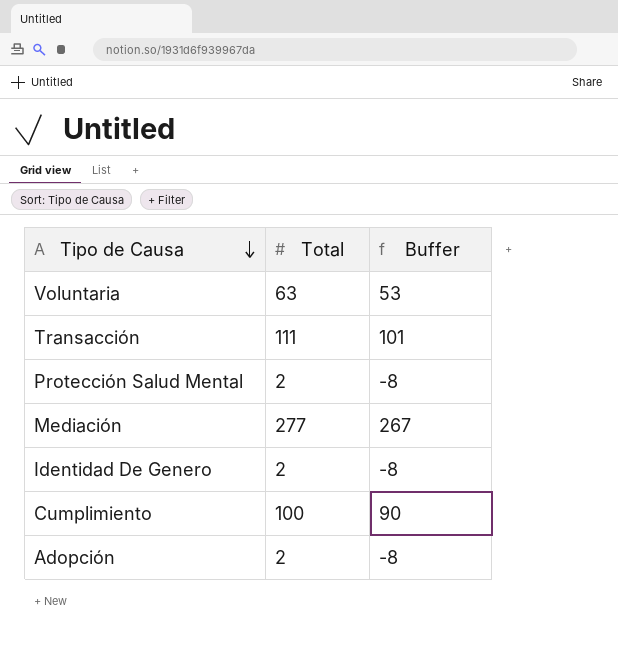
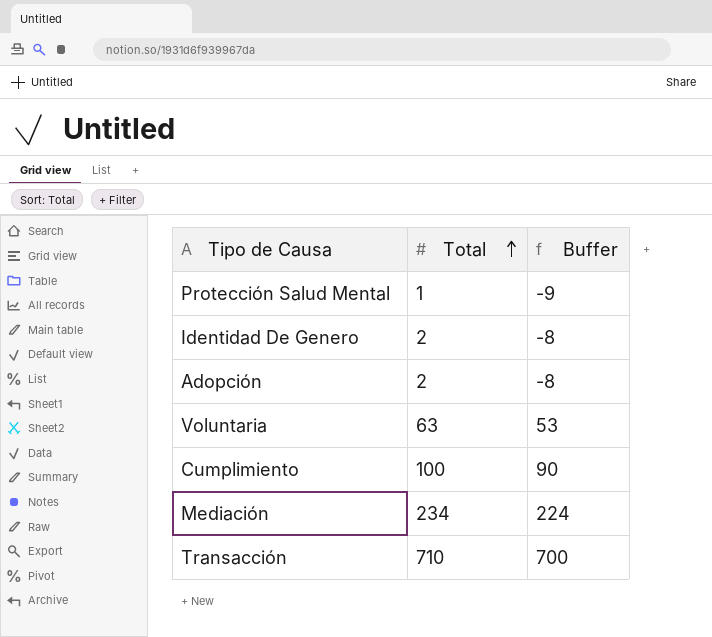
row order: Tipo de Causa descending -> Total ascending
Protección Salud Mental | Total: 2 -> 1
Protección Salud Mental | Buffer: -8 -> -9
Mediación | Total: 277 -> 234
Mediación | Buffer: 267 -> 224
Transacción | Total: 111 -> 710
Transacción | Buffer: 101 -> 700

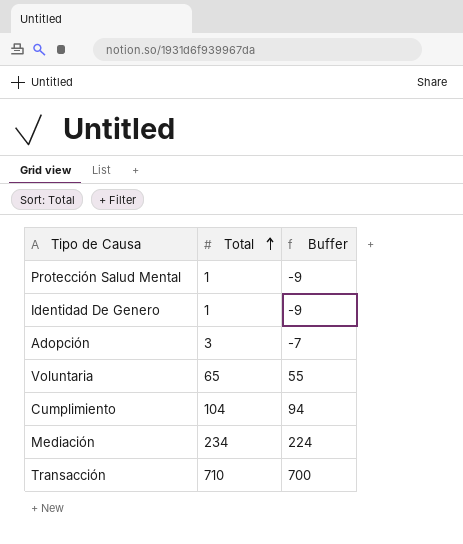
Identidad De Genero | Total: 2 -> 1
Identidad De Genero | Buffer: -8 -> -9
Adopción | Total: 2 -> 3
Adopción | Buffer: -8 -> -7
Voluntaria | Total: 63 -> 65
Voluntaria | Buffer: 53 -> 55
Cumplimiento | Total: 100 -> 104
Cumplimiento | Buffer: 90 -> 94

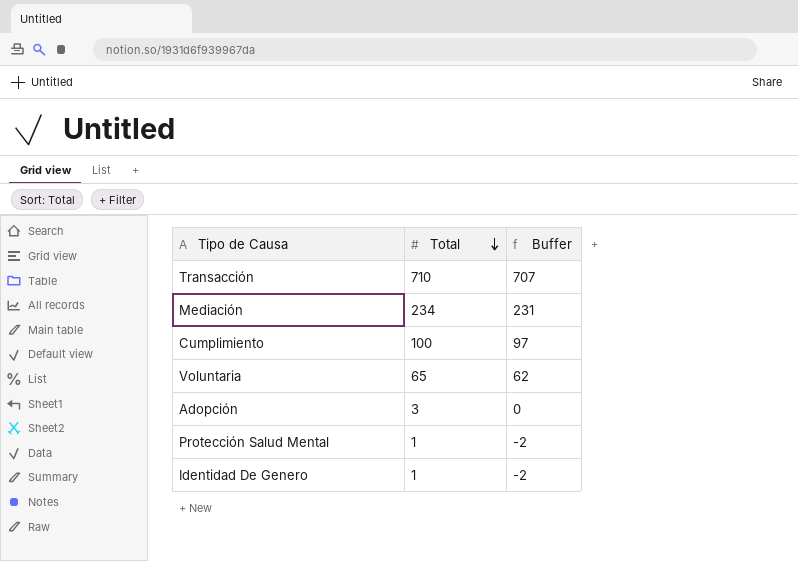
row order: Total ascending -> Total descending
column Buffer | formula: [Total] - 10 -> [Total] - 3
Cumplimiento | Total: 104 -> 100

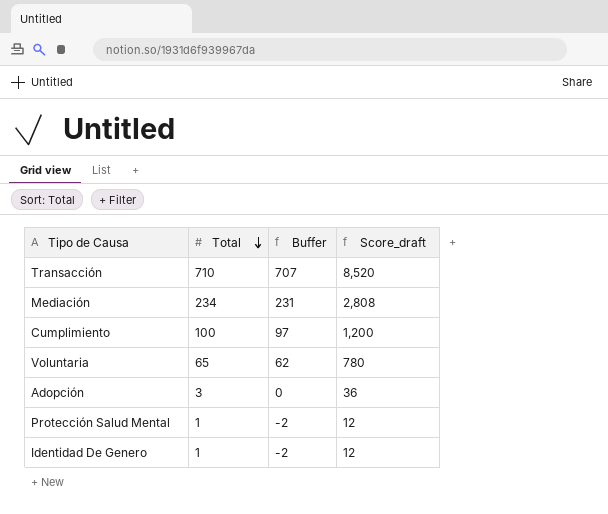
column Score_draft | formula: none -> [Total] * 12

